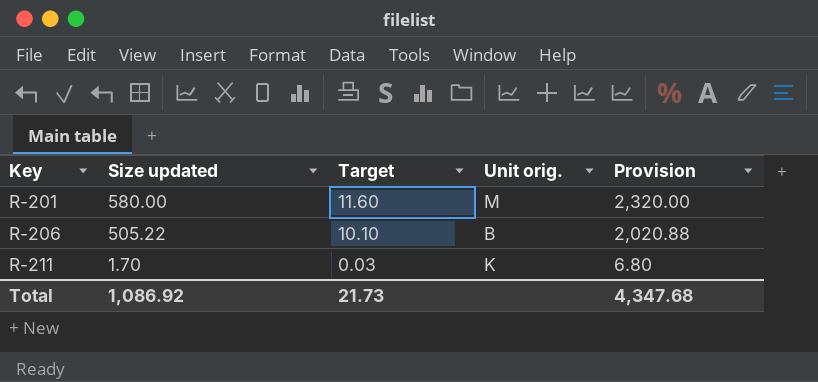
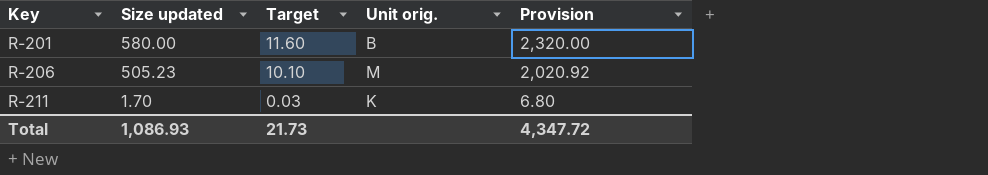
R-201 | Unit orig.: M -> B
R-206 | Size updated: 505.22 -> 505.23
R-206 | Unit orig.: B -> M
R-206 | Provision: 2,020.88 -> 2,020.92
Total | Size updated: 1,086.92 -> 1,086.93
Total | Provision: 4,347.68 -> 4,347.72

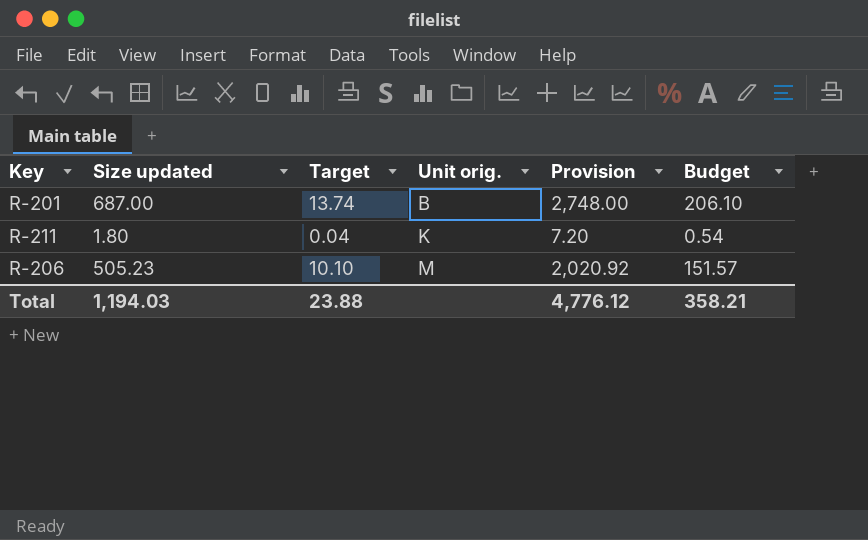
row order: Key ascending -> Unit orig. ascending
column Budget | formula: none -> [Size updated] * 0.3
R-201 | Size updated: 580.00 -> 687.00
R-201 | Target: 11.60 -> 13.74
R-201 | Provision: 2,320.00 -> 2,748.00
R-211 | Size updated: 1.70 -> 1.80
R-211 | Target: 0.03 -> 0.04
R-211 | Provision: 6.80 -> 7.20
Total | Size updated: 1,086.93 -> 1,194.03
Total | Target: 21.73 -> 23.88
Total | Provision: 4,347.72 -> 4,776.12

